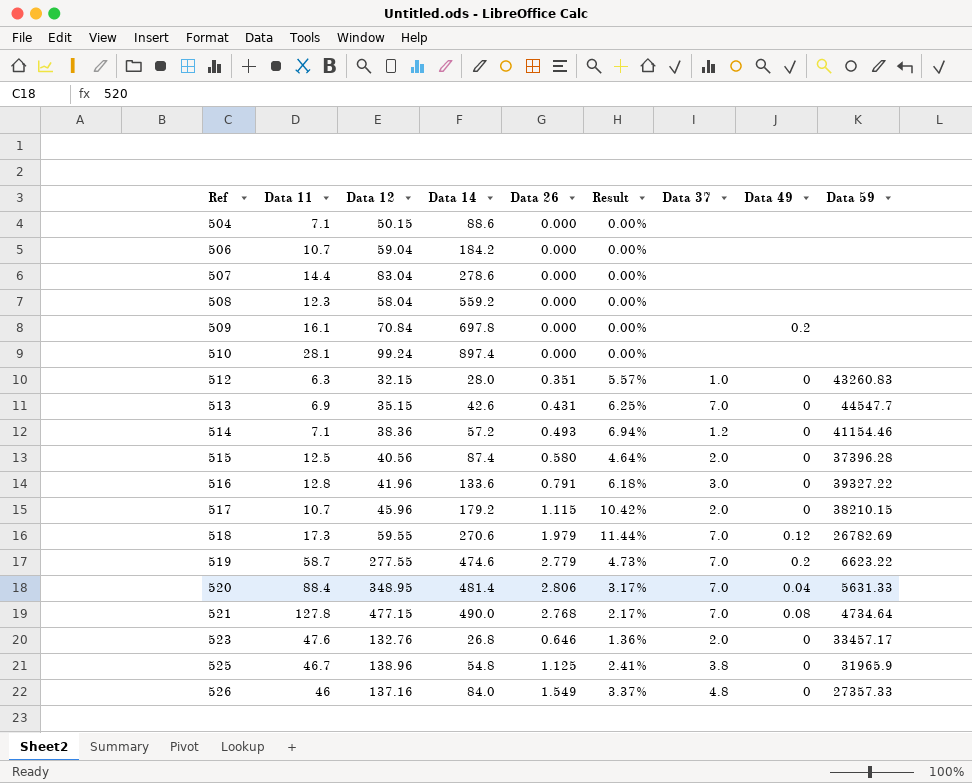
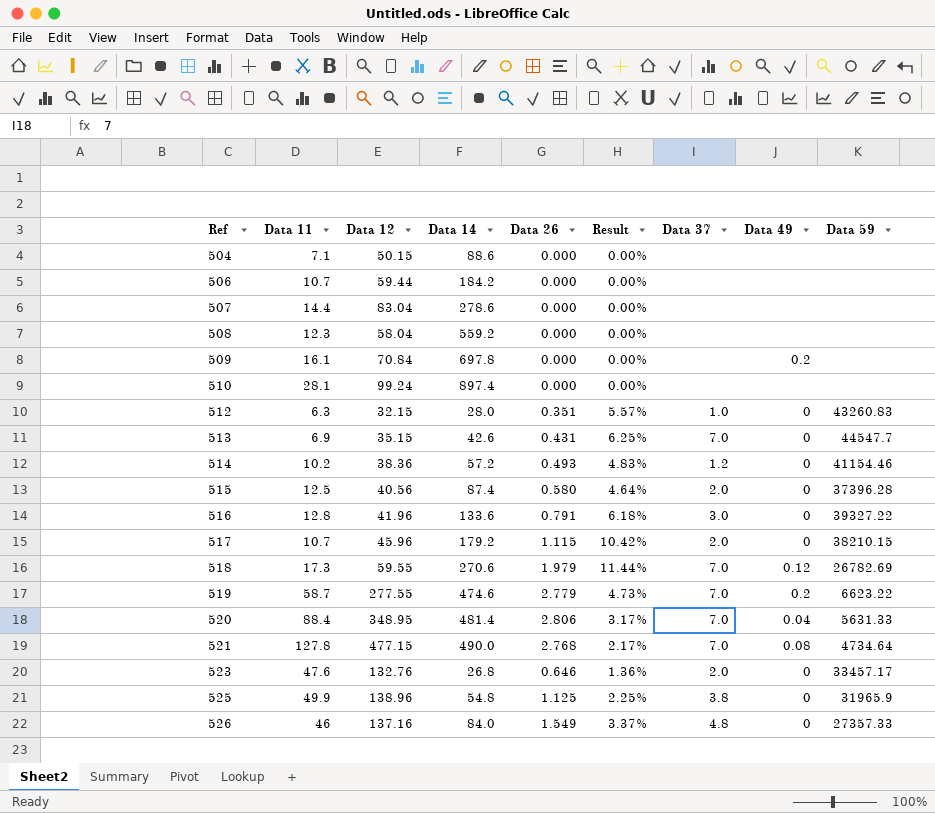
506 | Data 12: 59.04 -> 59.44
514 | Data 11: 7.1 -> 10.2
514 | Result: 6.94% -> 4.83%
525 | Data 11: 46.7 -> 49.9
525 | Result: 2.41% -> 2.25%

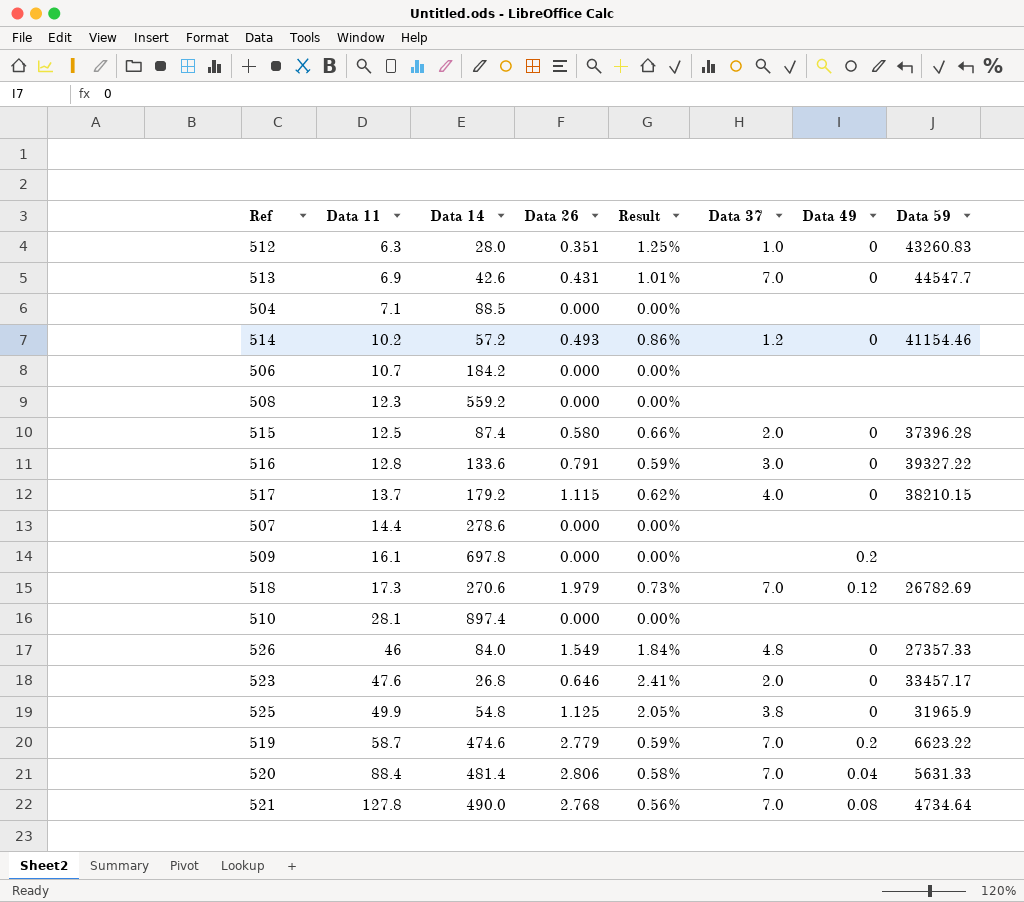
row order: Ref ascending -> Data 11 ascending
column Data 12 | position: 3 -> none
column Result | formula: [Data 26] / [Data 11] -> [Data 26] / [Data 14]
504 | Data 14: 88.6 -> 88.5
517 | Data 11: 10.7 -> 13.7
517 | Data 37: 2.0 -> 4.0

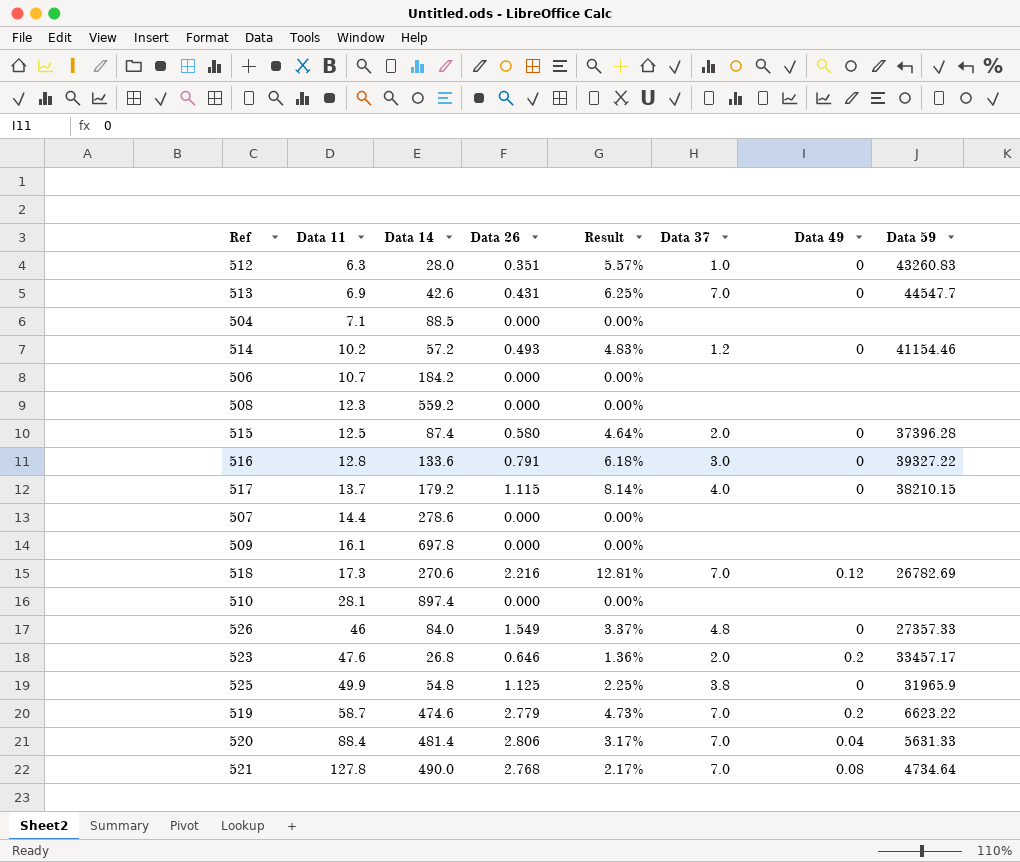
column Result | formula: [Data 26] / [Data 14] -> [Data 26] / [Data 11]
509 | Data 49: 0.2 -> none
518 | Data 26: 1.979 -> 2.216
523 | Data 49: 0 -> 0.2

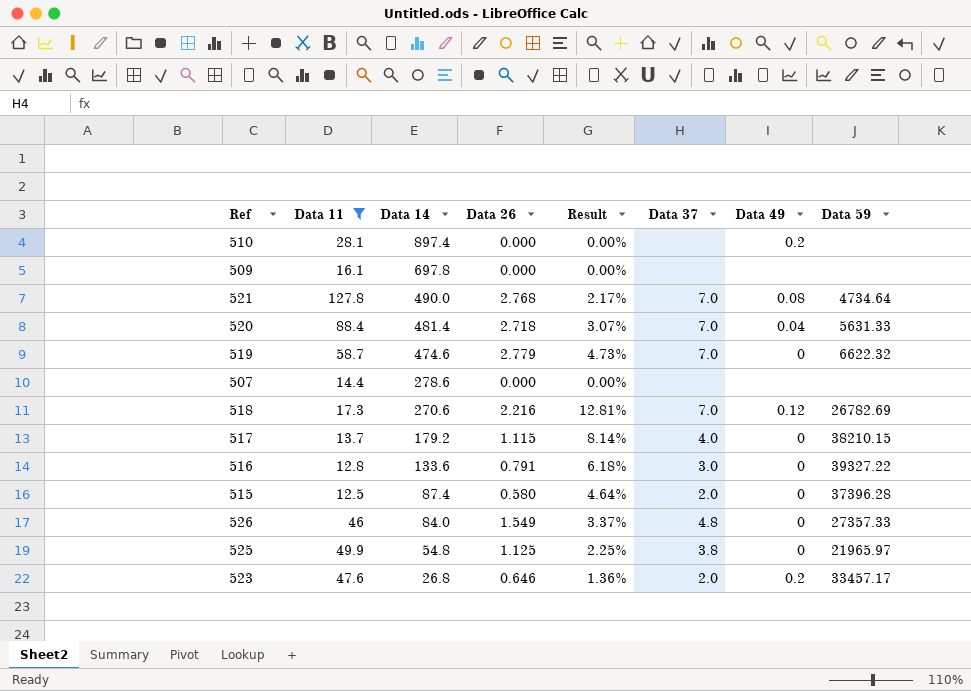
filter: none -> Data 11 >= 12.5
row order: Data 11 ascending -> Data 14 descending
510 | Data 49: none -> 0.2
520 | Data 26: 2.806 -> 2.718
520 | Result: 3.17% -> 3.07%
519 | Data 49: 0.2 -> 0
519 | Data 59: 6623.22 -> 6622.32
525 | Data 59: 31965.9 -> 21965.97

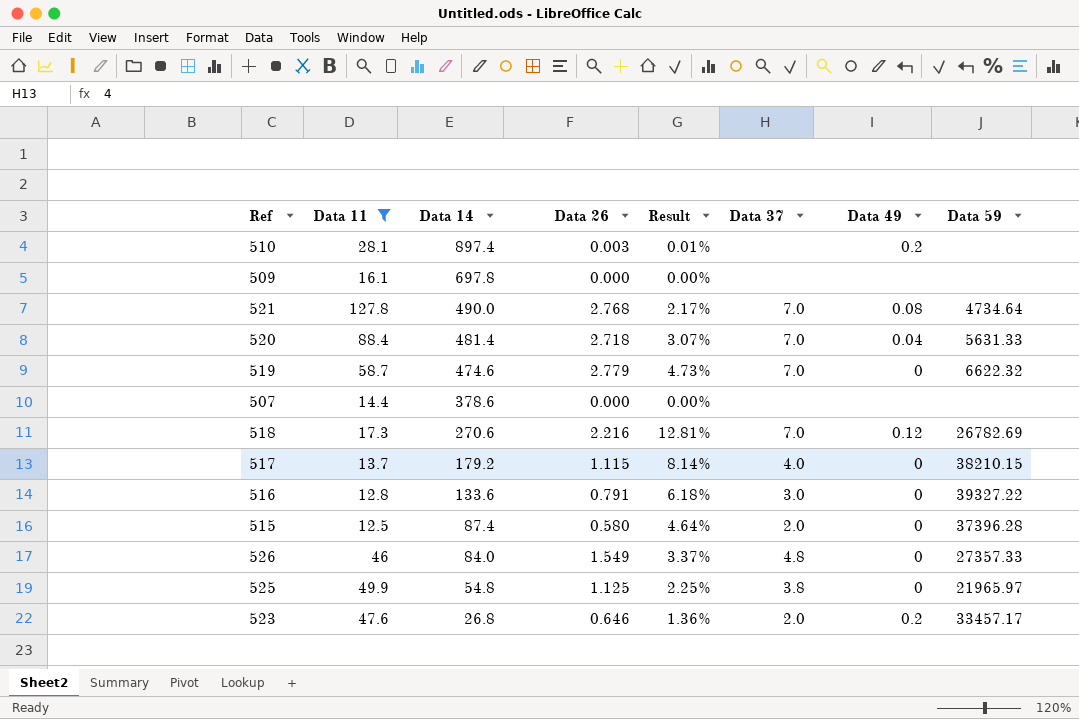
510 | Data 26: 0.000 -> 0.003
510 | Result: 0.00% -> 0.01%
507 | Data 14: 278.6 -> 378.6

